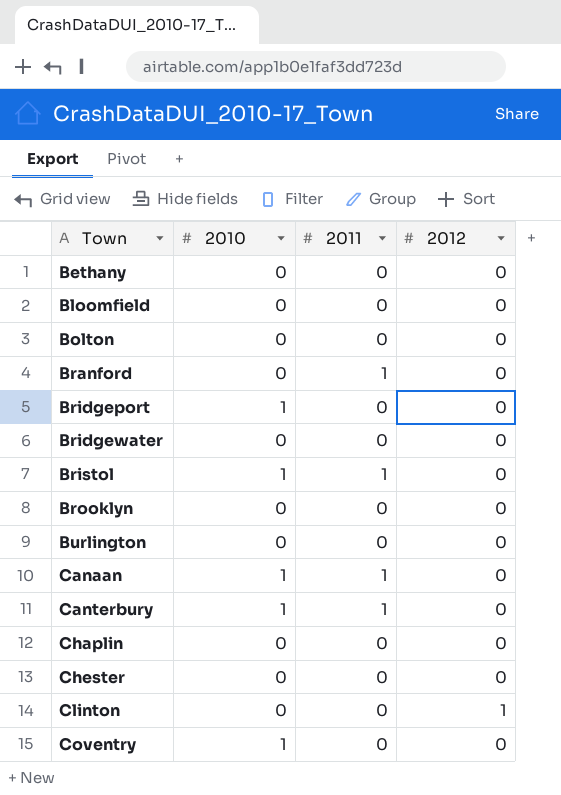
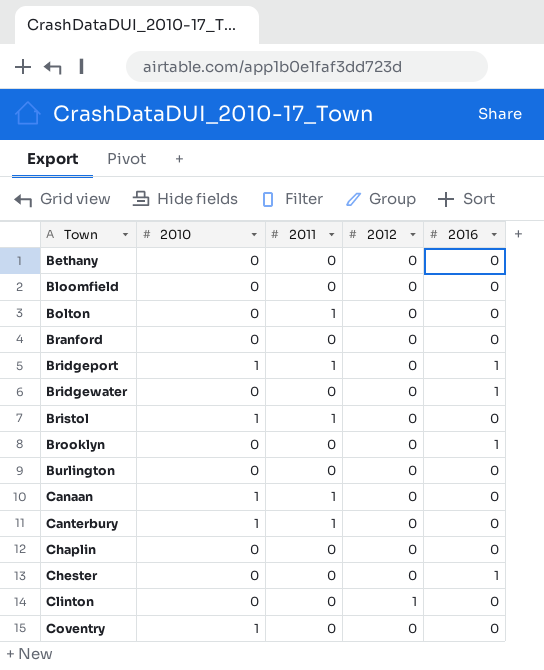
column 2016 | position: none -> 5
Bolton | 2011: 0 -> 1
Branford | 2011: 1 -> 0
Bridgeport | 2011: 0 -> 1

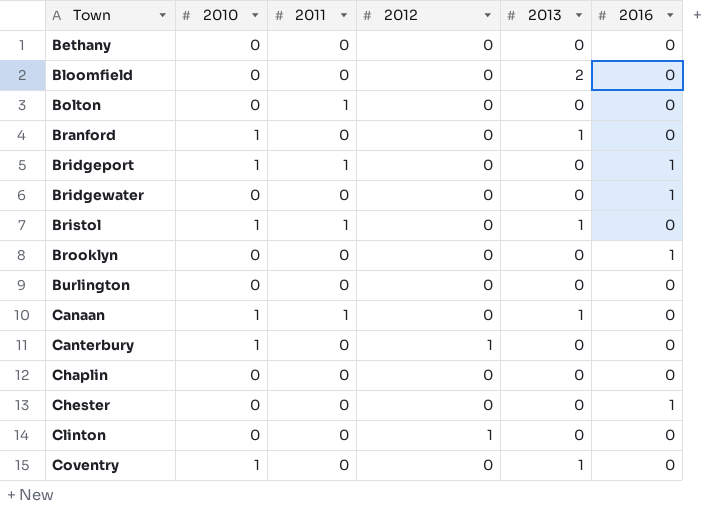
column 2013 | position: none -> 5
Branford | 2010: 0 -> 1
Canterbury | 2011: 1 -> 0
Canterbury | 2012: 0 -> 1

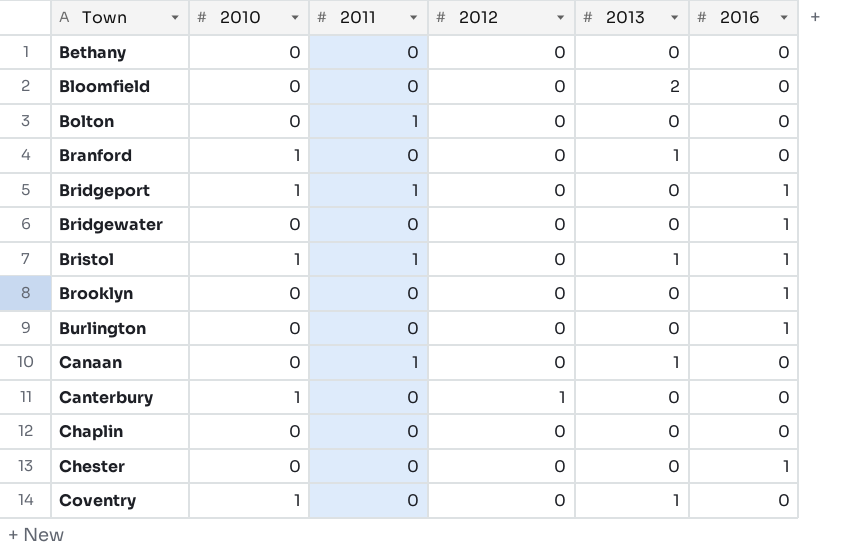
row Clinton: 0 | 0 | 1 | 0 | 0 -> none
Bristol | 2016: 0 -> 1
Burlington | 2016: 0 -> 1
Canaan | 2010: 1 -> 0

